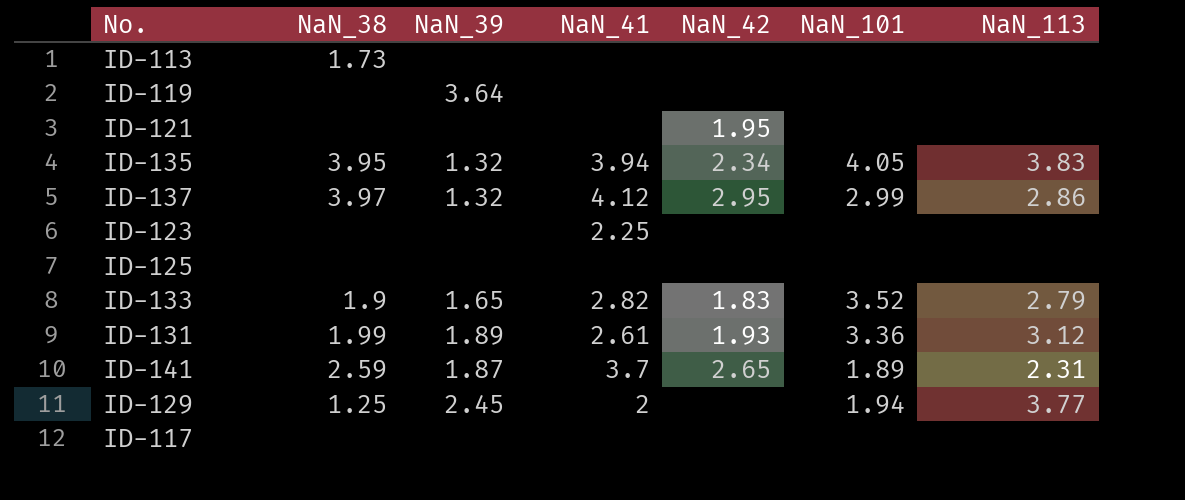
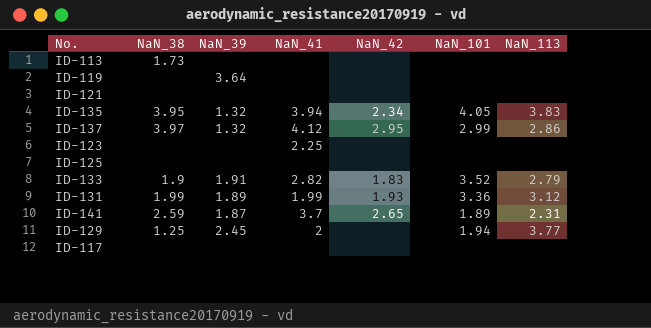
ID-121 | NaN_42: 1.95 -> none
ID-133 | NaN_39: 1.65 -> 1.91
ID-131 | NaN_41: 2.61 -> 1.99

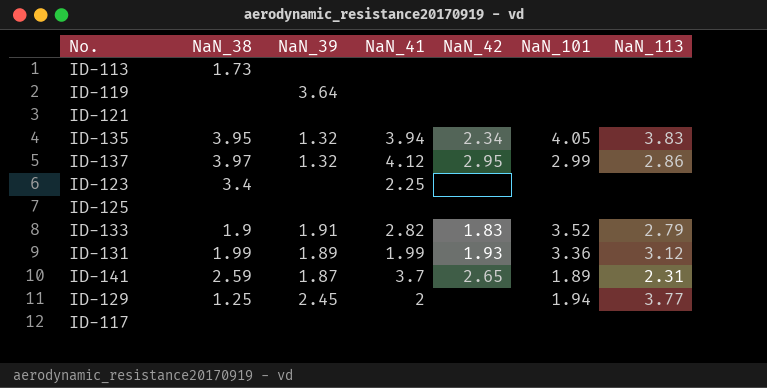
ID-123 | NaN_38: none -> 3.4

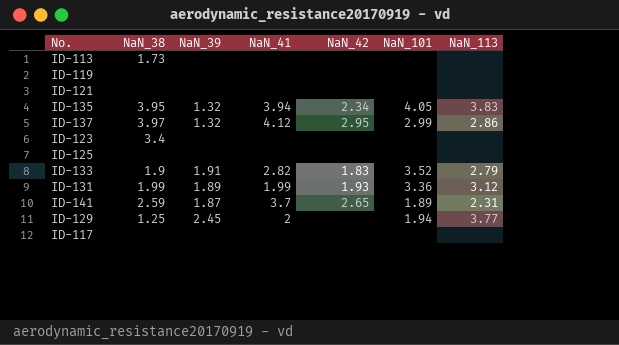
ID-119 | NaN_39: 3.64 -> none
ID-123 | NaN_41: 2.25 -> none

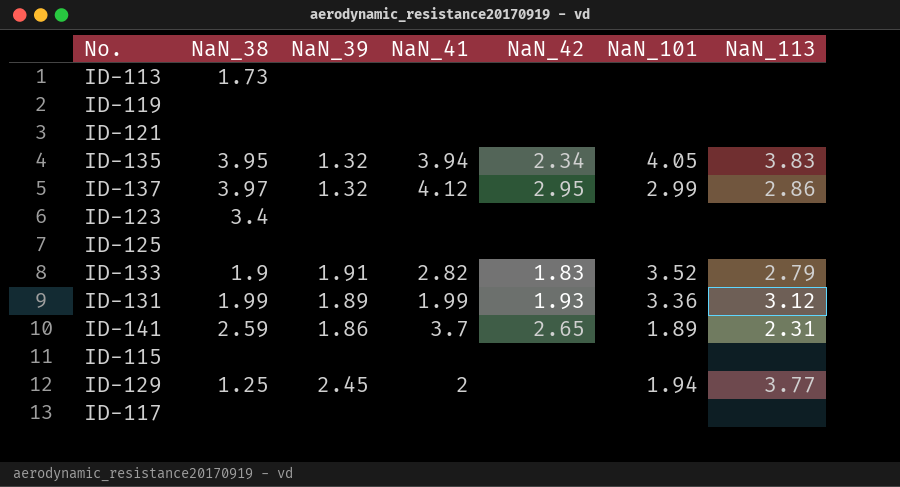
ID-141 | NaN_39: 1.87 -> 1.86
row ID-115: none -> none | none | none | none | none | none

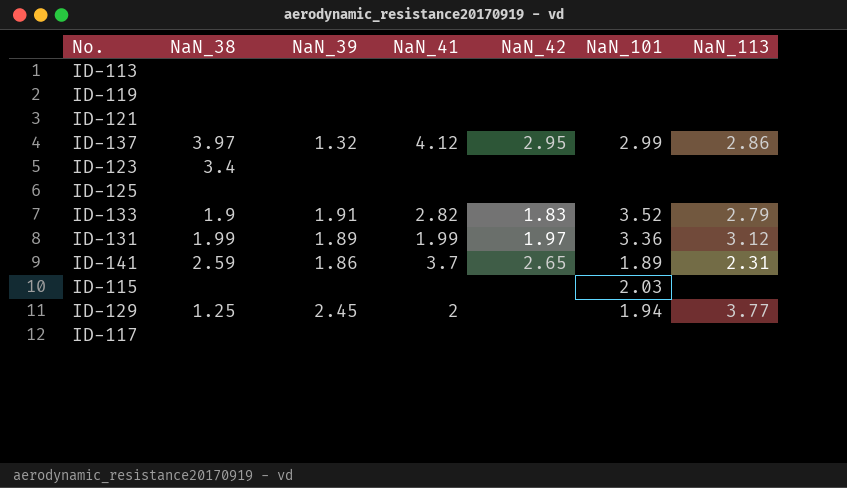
row ID-135: 3.95 | 1.32 | 3.94 | 2.34 | 4.05 | 3.83 -> none
ID-113 | NaN_38: 1.73 -> none
ID-131 | NaN_42: 1.93 -> 1.97
ID-115 | NaN_101: none -> 2.03

